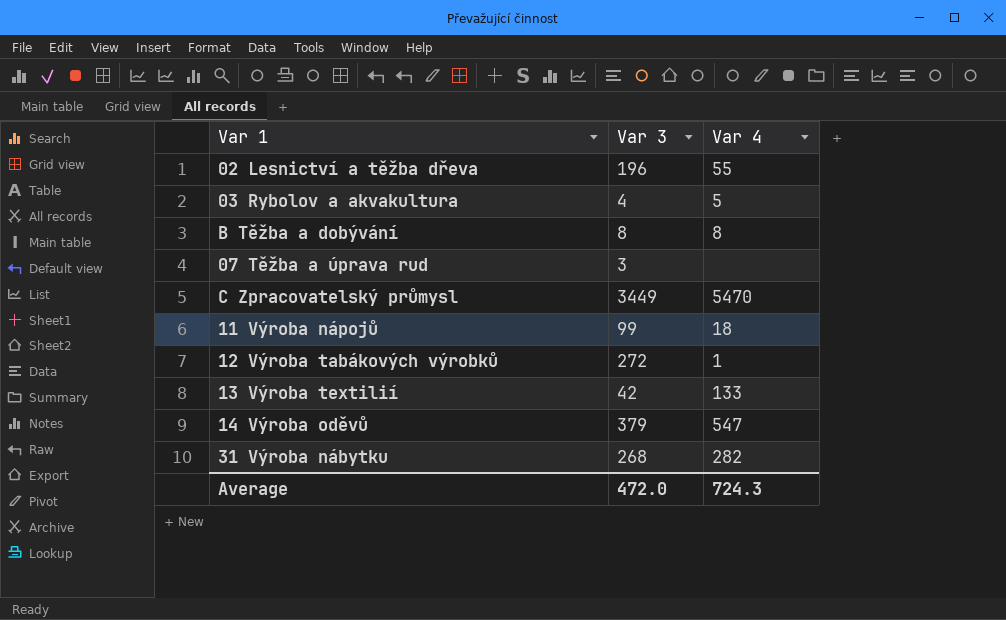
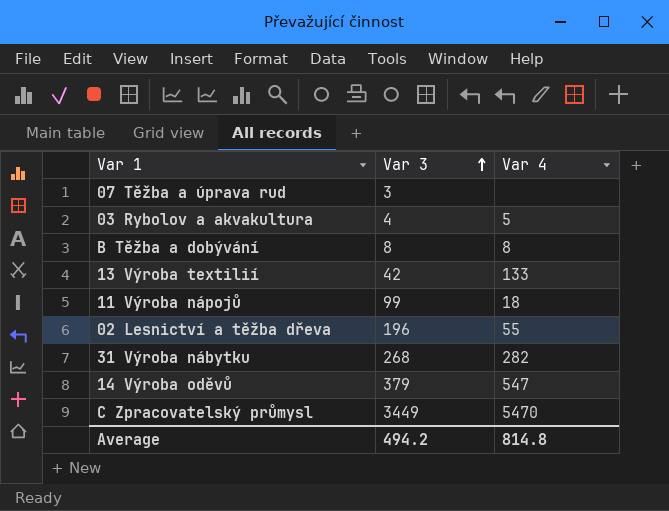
row order: none -> Var 3 ascending
row 12 Výroba tabákových výrobků: 272 | 1 -> none
Average | Var 3: 472.0 -> 494.2
Average | Var 4: 724.3 -> 814.8

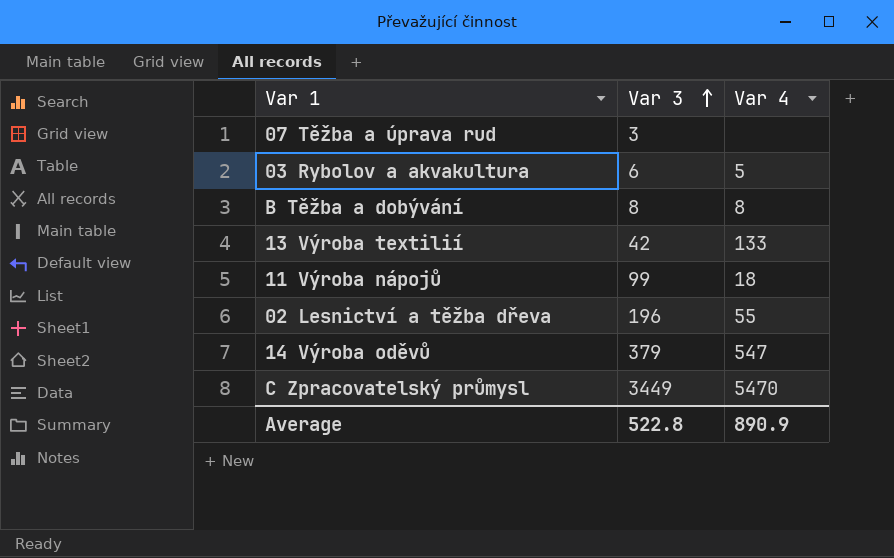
row 31 Výroba nábytku: 268 | 282 -> none
03 Rybolov a akvakultura | Var 3: 4 -> 6
Average | Var 3: 494.2 -> 522.8
Average | Var 4: 814.8 -> 890.9

